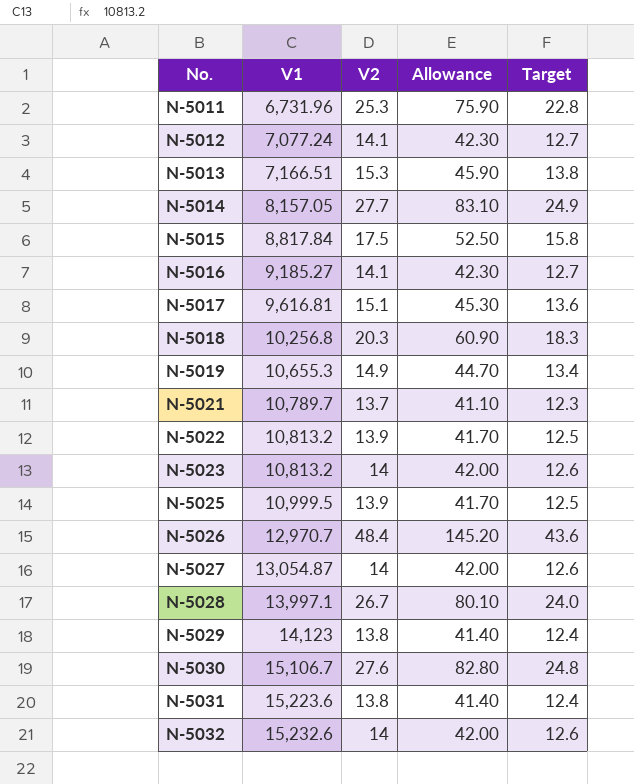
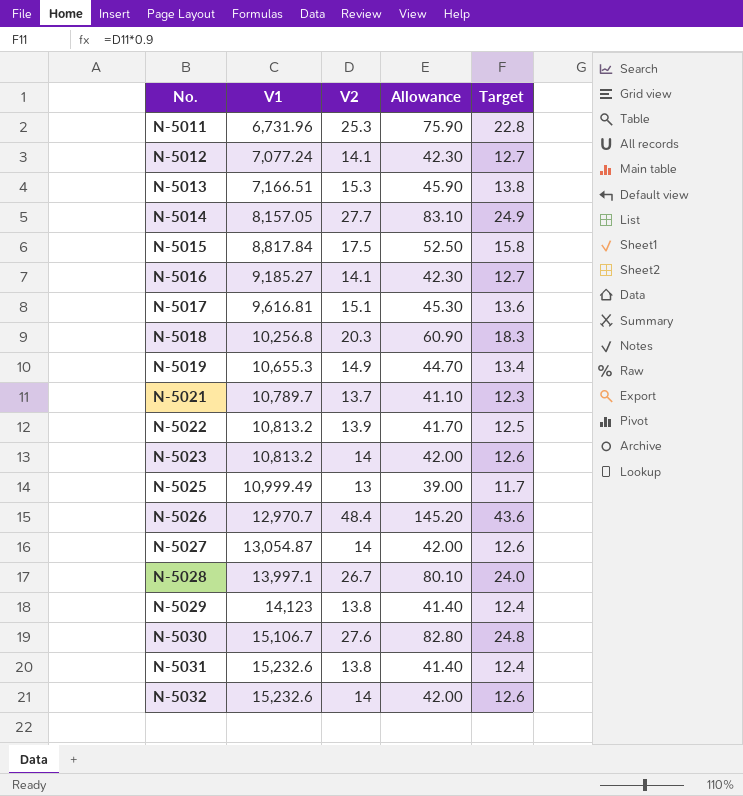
N-5025 | V1: 10,999.5 -> 10,999.49
N-5025 | V2: 13.9 -> 13
N-5025 | Allowance: 41.70 -> 39.00
N-5025 | Target: 12.5 -> 11.7
N-5031 | V1: 15,223.6 -> 15,232.6

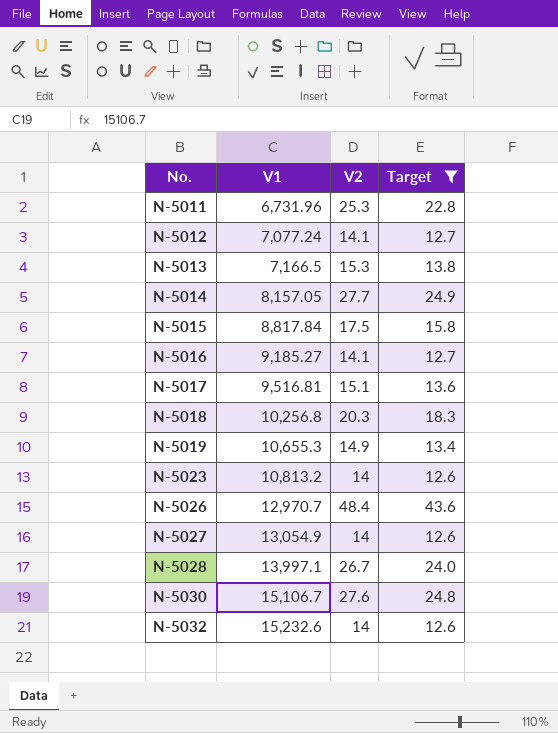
filter: none -> Target >= 12.6
column Allowance | formula: [V2] * 3 -> none
N-5013 | V1: 7,166.51 -> 7,166.5
N-5017 | V1: 9,616.81 -> 9,516.81
N-5027 | V1: 13,054.87 -> 13,054.9

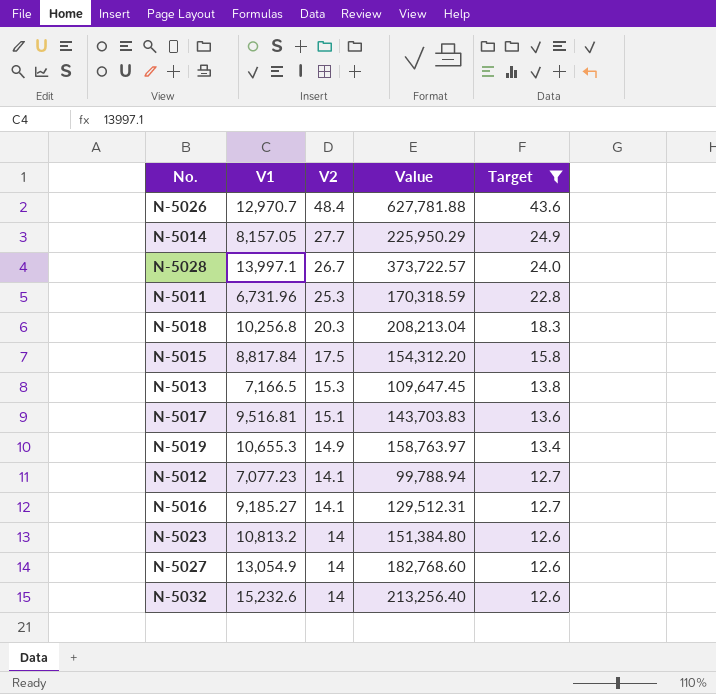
row order: No. ascending -> V2 descending
column Value | formula: none -> [V1] * [V2]
row N-5030: 15,106.7 | 27.6 | 24.8 -> none
N-5012 | V1: 7,077.24 -> 7,077.23

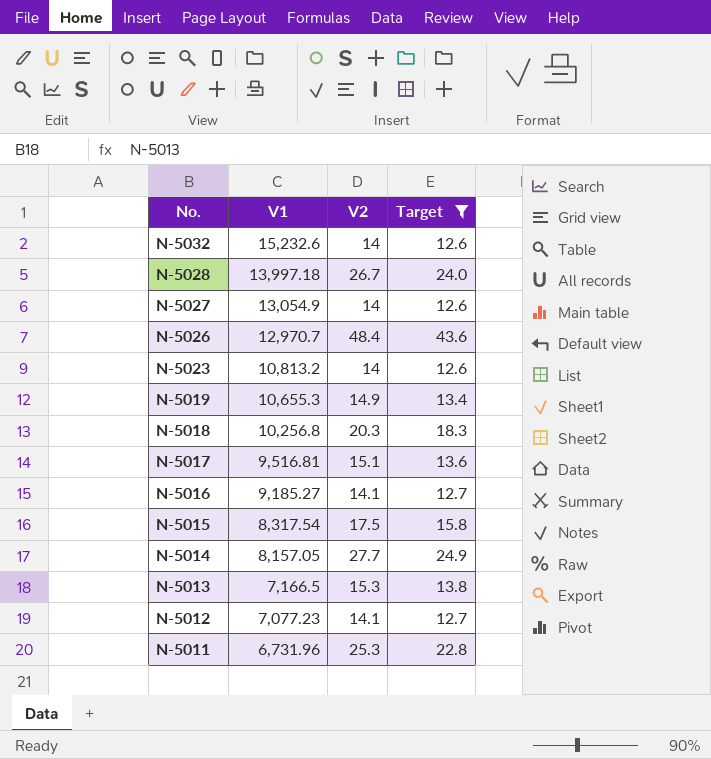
row order: V2 descending -> No. descending
column Value | formula: [V1] * [V2] -> none
N-5028 | V1: 13,997.1 -> 13,997.18
N-5015 | V1: 8,817.84 -> 8,317.54

